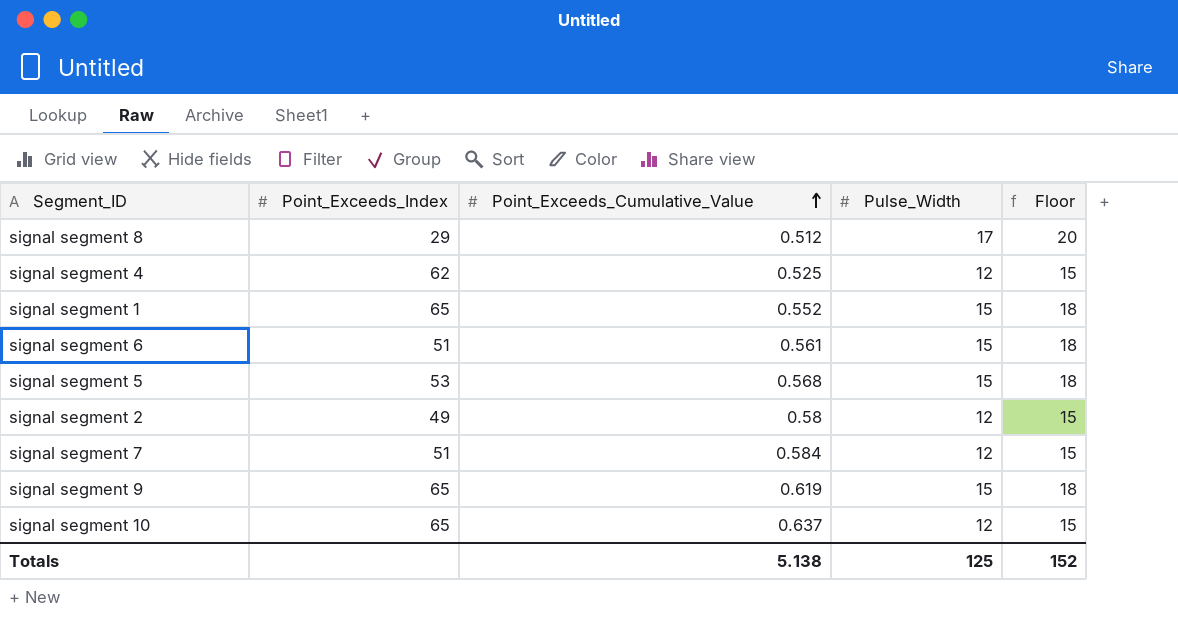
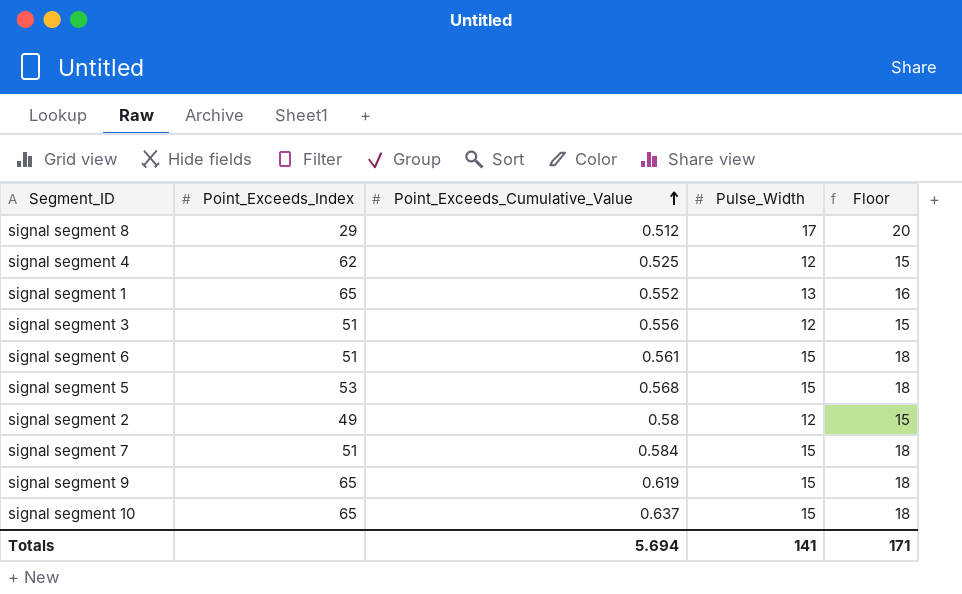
signal segment 1 | Pulse_Width: 15 -> 13
signal segment 1 | Floor: 18 -> 16
row signal segment 3: none -> 51 | 0.556 | 12 | 15
signal segment 7 | Pulse_Width: 12 -> 15
signal segment 7 | Floor: 15 -> 18
signal segment 10 | Pulse_Width: 12 -> 15
signal segment 10 | Floor: 15 -> 18
Totals | Point_Exceeds_Cumulative_Value: 5.138 -> 5.694
Totals | Pulse_Width: 125 -> 141
Totals | Floor: 152 -> 171

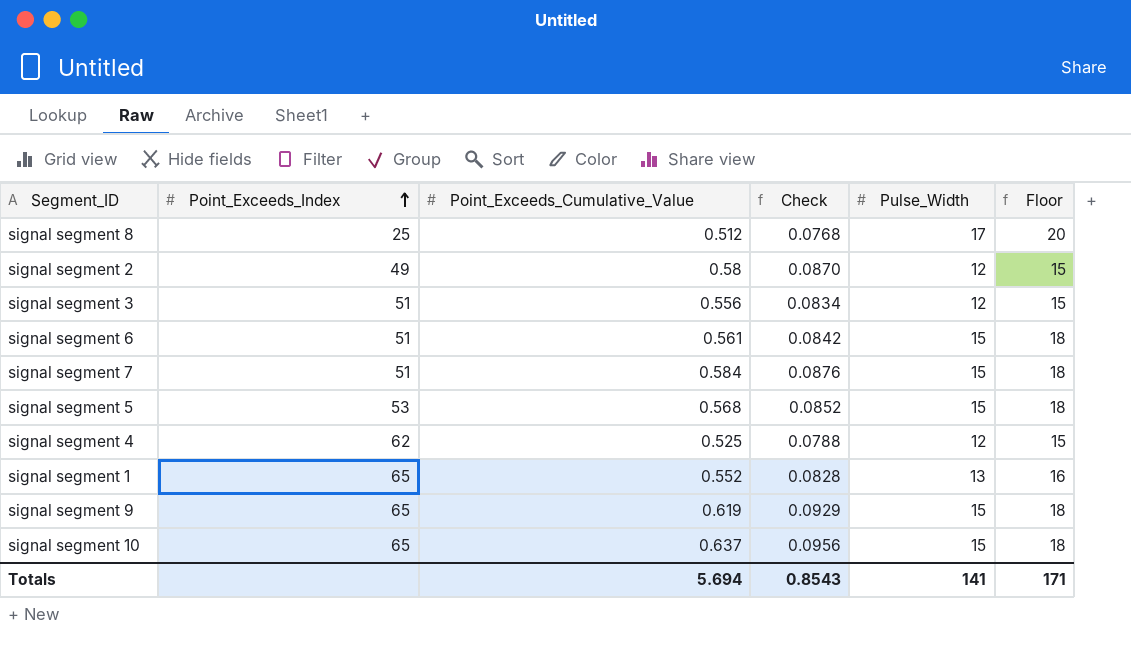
row order: Point_Exceeds_Cumulative_Value ascending -> Point_Exceeds_Index ascending
column Check | formula: none -> [Point_Exceeds_Cumulative_Value] * 0.15
signal segment 8 | Point_Exceeds_Index: 29 -> 25

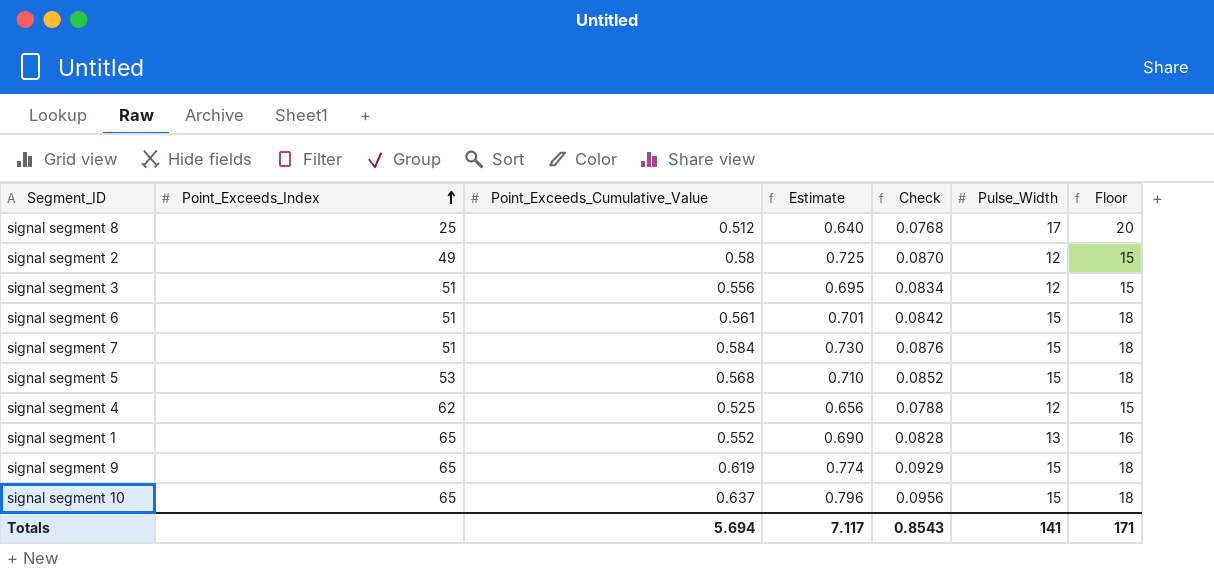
column Estimate | formula: none -> [Point_Exceeds_Cumulative_Value] * 1.25

